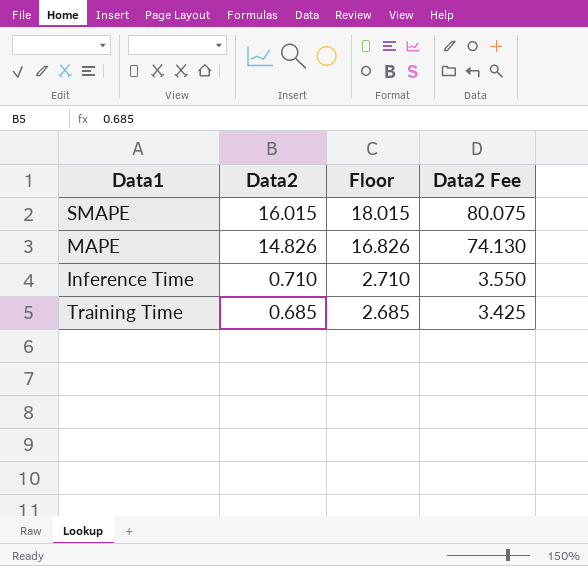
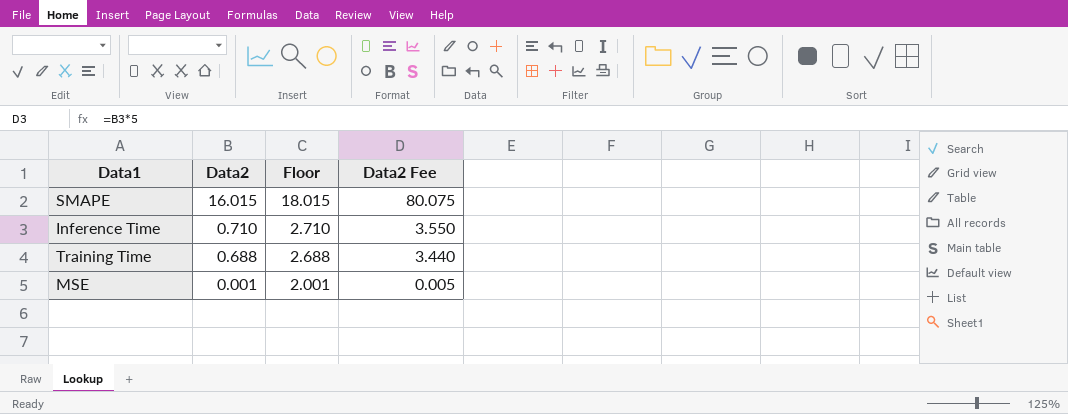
row MAPE: 14.826 | 16.826 | 74.130 -> none
Training Time | Data2: 0.685 -> 0.688
Training Time | Floor: 2.685 -> 2.688
Training Time | Data2 Fee: 3.425 -> 3.440
row MSE: none -> 0.001 | 2.001 | 0.005

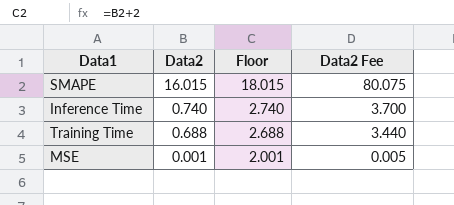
Inference Time | Data2: 0.710 -> 0.740
Inference Time | Floor: 2.710 -> 2.740
Inference Time | Data2 Fee: 3.550 -> 3.700

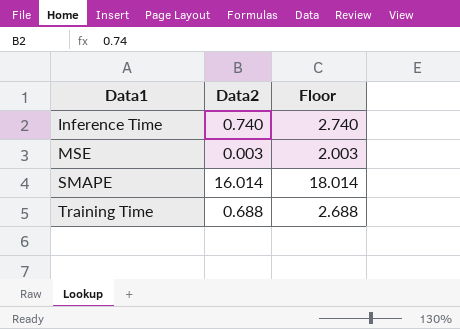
row order: Data2 descending -> Data1 ascending
column Data2 Fee | formula: [Data2] * 5 -> none
MSE | Data2: 0.001 -> 0.003
MSE | Floor: 2.001 -> 2.003
SMAPE | Data2: 16.015 -> 16.014
SMAPE | Floor: 18.015 -> 18.014

